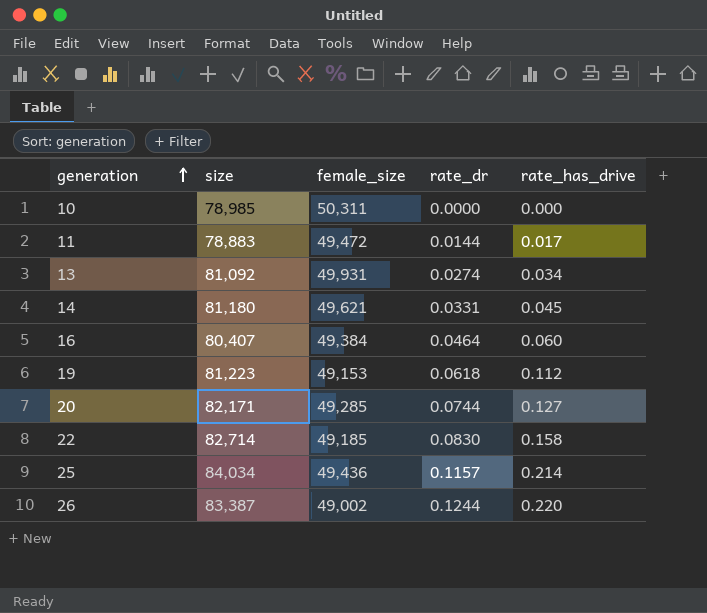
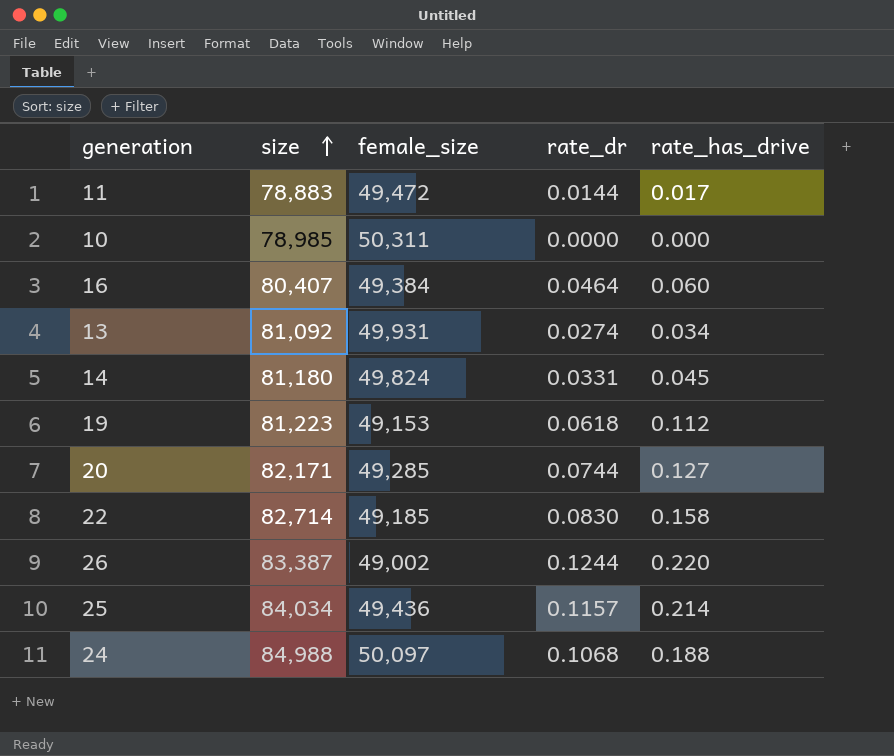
row order: generation ascending -> size ascending
14 | female_size: 49,621 -> 49,824
row 24: none -> 84,988 | 50,097 | 0.1068 | 0.188

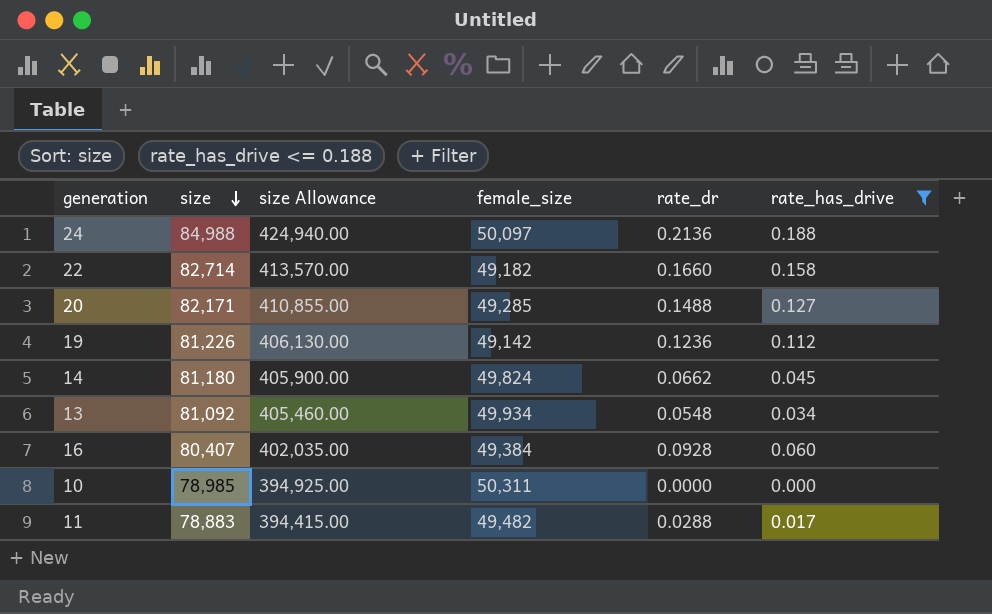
filter: none -> rate_has_drive <= 0.188
row order: size ascending -> size descending
column size Allowance | formula: none -> [size] * 5
24 | rate_dr: 0.1068 -> 0.2136
22 | female_size: 49,185 -> 49,182
22 | rate_dr: 0.0830 -> 0.1660
20 | rate_dr: 0.0744 -> 0.1488
19 | size: 81,223 -> 81,226
19 | female_size: 49,153 -> 49,142
19 | rate_dr: 0.0618 -> 0.1236
14 | rate_dr: 0.0331 -> 0.0662
13 | female_size: 49,931 -> 49,934
13 | rate_dr: 0.0274 -> 0.0548
16 | rate_dr: 0.0464 -> 0.0928
11 | female_size: 49,472 -> 49,482
11 | rate_dr: 0.0144 -> 0.0288

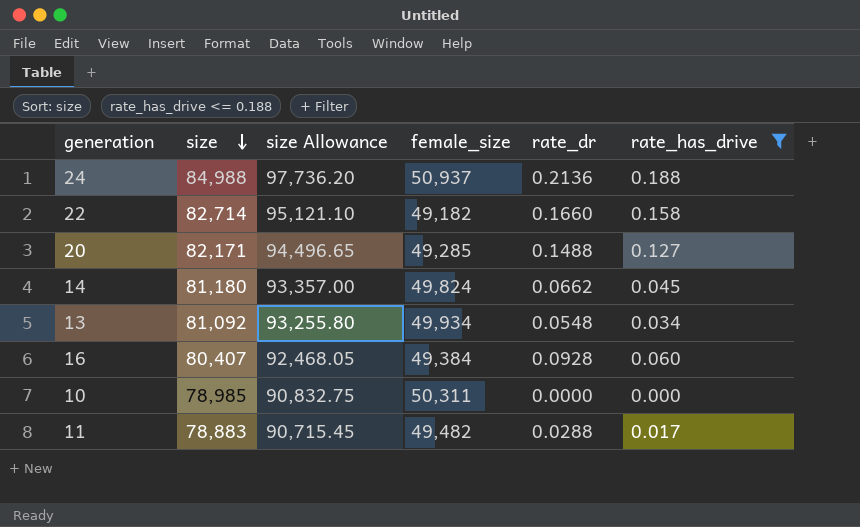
column size Allowance | formula: [size] * 5 -> [size] * 1.15
row 19: 81,226 | 406,130.00 | 49,142 | 0.1236 | 0.112 -> none
24 | female_size: 50,097 -> 50,937

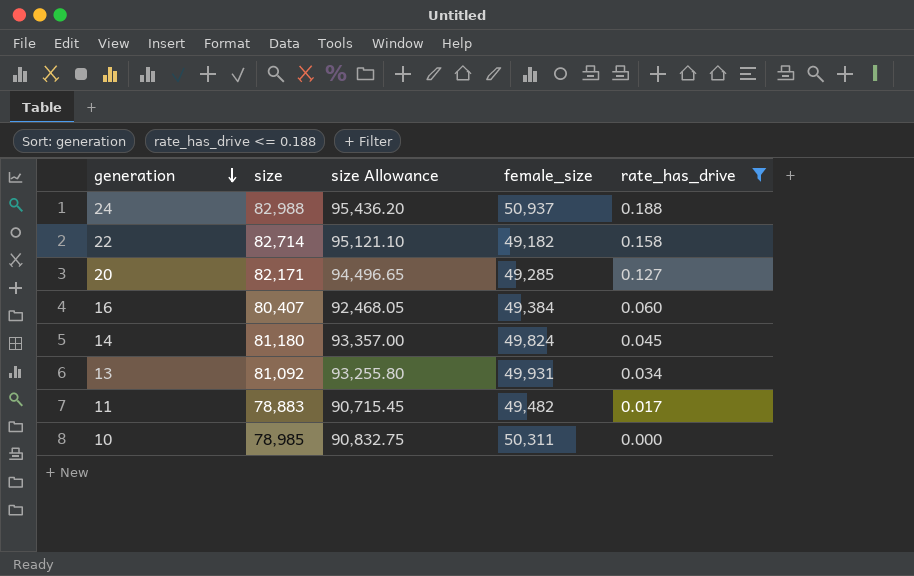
row order: size descending -> generation descending
column rate_dr | position: 5 -> none
24 | size: 84,988 -> 82,988
24 | size Allowance: 97,736.20 -> 95,436.20
13 | female_size: 49,934 -> 49,931

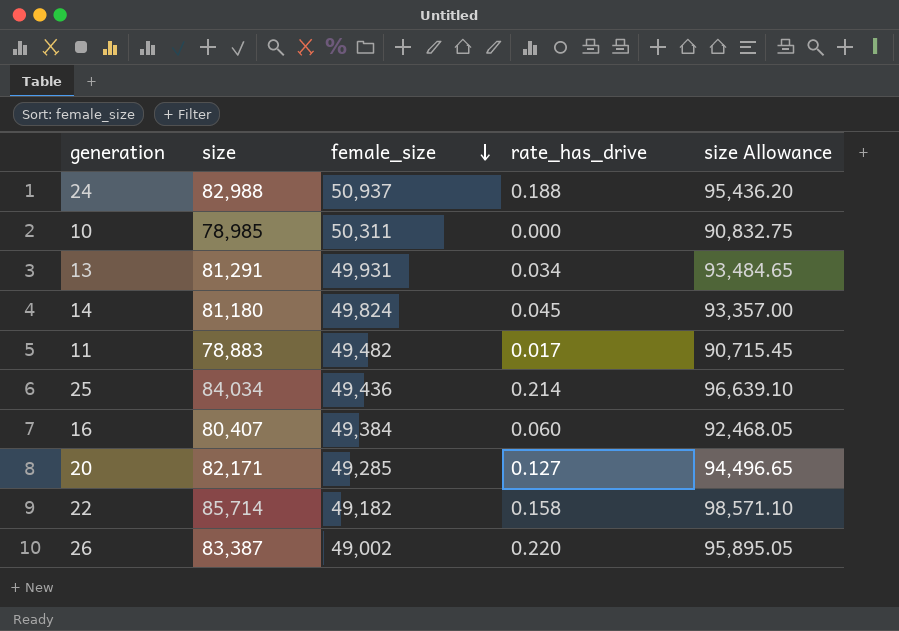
filter: rate_has_drive <= 0.188 -> none
row order: generation descending -> female_size descending
column size Allowance | position: 3 -> 5
13 | size: 81,092 -> 81,291
13 | size Allowance: 93,255.80 -> 93,484.65
22 | size: 82,714 -> 85,714
22 | size Allowance: 95,121.10 -> 98,571.10

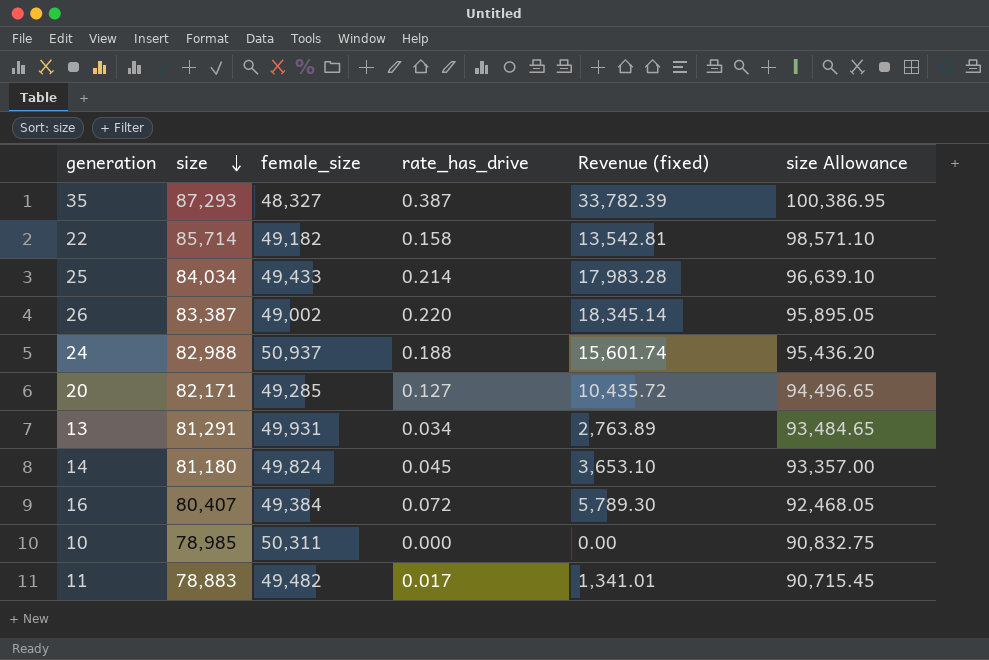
row order: female_size descending -> size descending
column Revenue (fixed) | formula: none -> [size] * [rate_has_drive]
row 35: none -> 87,293 | 48,327 | 0.387 | 33,782.39 | 100,386.95
25 | female_size: 49,436 -> 49,433
16 | rate_has_drive: 0.060 -> 0.072

